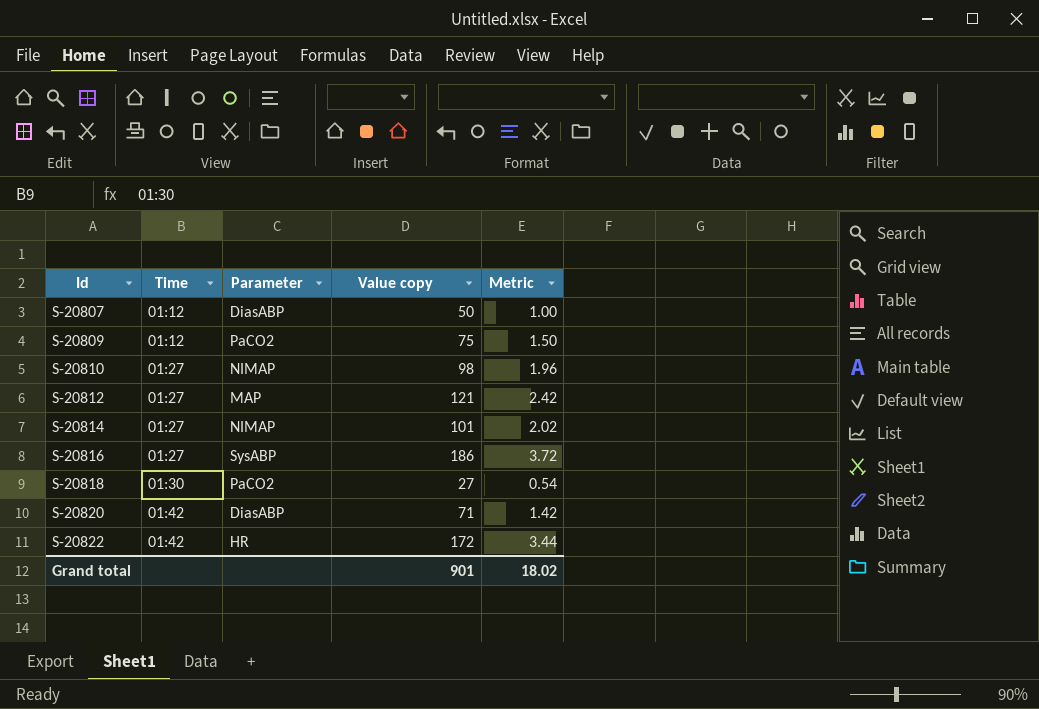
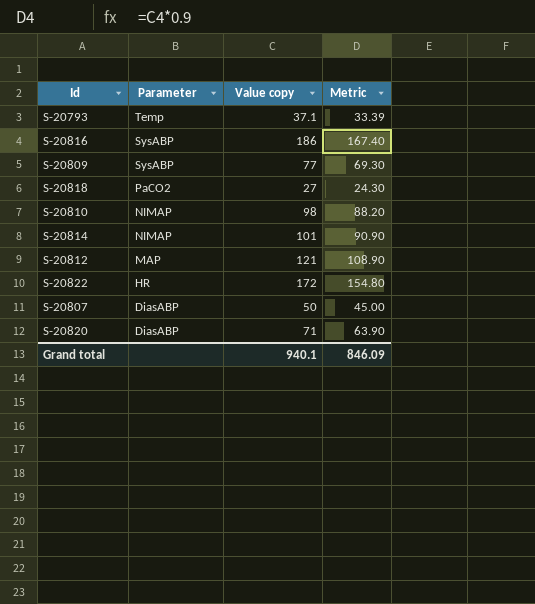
row order: Id ascending -> Parameter descending
column Time | position: 2 -> none
column Metric | formula: [Value copy] * 0.02 -> [Value copy] * 0.9
row S-20793: none -> Temp | 37.1 | 33.39
S-20809 | Parameter: PaCO2 -> SysABP
S-20809 | Value copy: 75 -> 77
Grand total | Value copy: 901 -> 940.1
Grand total | Metric: 18.02 -> 846.09

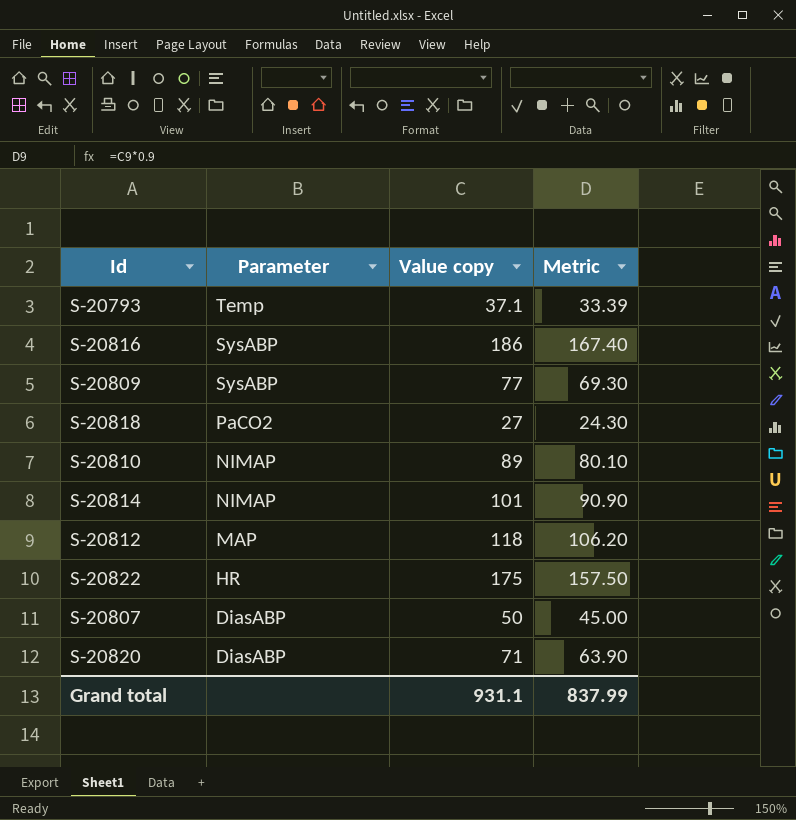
S-20810 | Value copy: 98 -> 89
S-20810 | Metric: 88.20 -> 80.10
S-20812 | Value copy: 121 -> 118
S-20812 | Metric: 108.90 -> 106.20
S-20822 | Value copy: 172 -> 175
S-20822 | Metric: 154.80 -> 157.50
Grand total | Value copy: 940.1 -> 931.1
Grand total | Metric: 846.09 -> 837.99

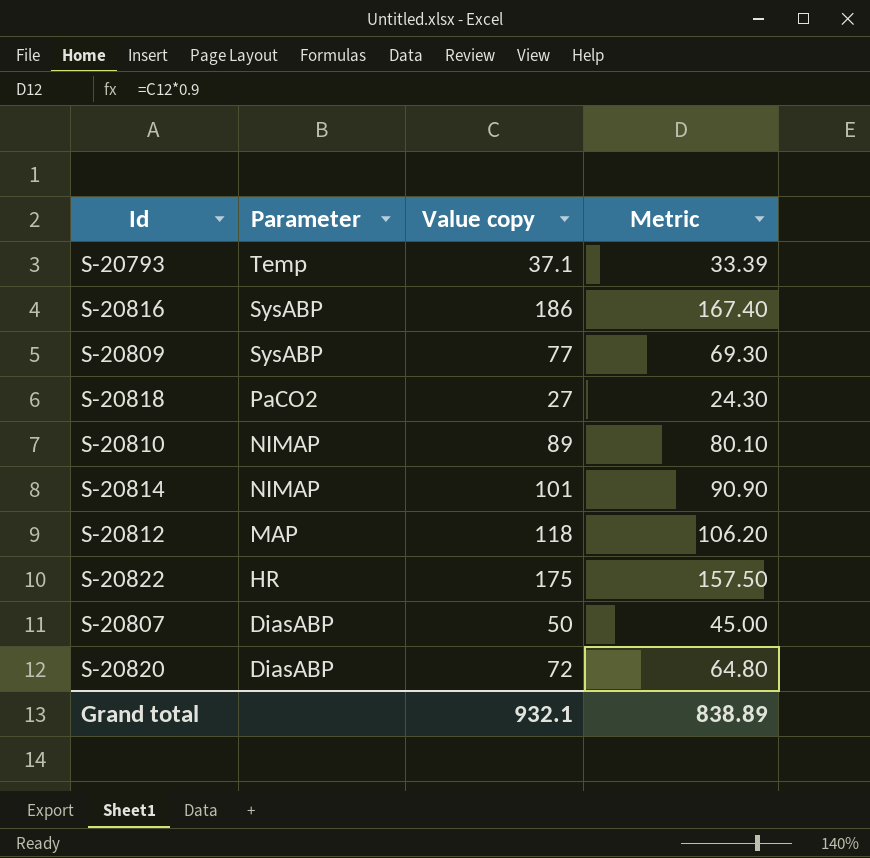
S-20820 | Value copy: 71 -> 72
S-20820 | Metric: 63.90 -> 64.80
Grand total | Value copy: 931.1 -> 932.1
Grand total | Metric: 837.99 -> 838.89

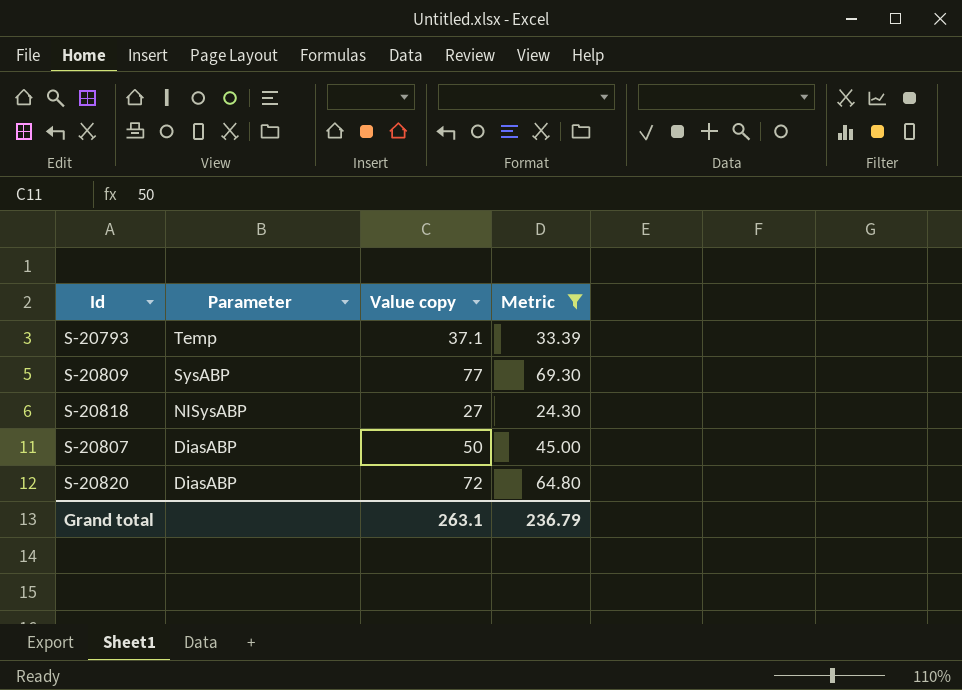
filter: none -> Metric <= 69.30
S-20818 | Parameter: PaCO2 -> NISysABP
Grand total | Value copy: 932.1 -> 263.1
Grand total | Metric: 838.89 -> 236.79

